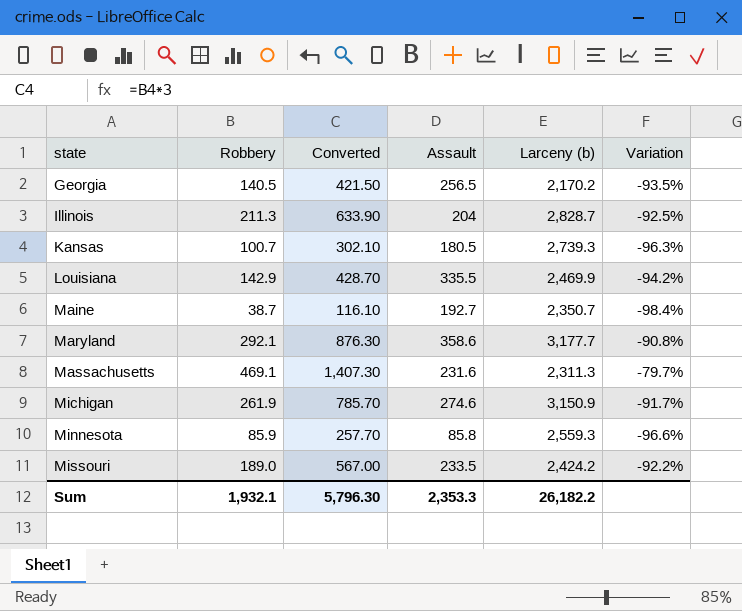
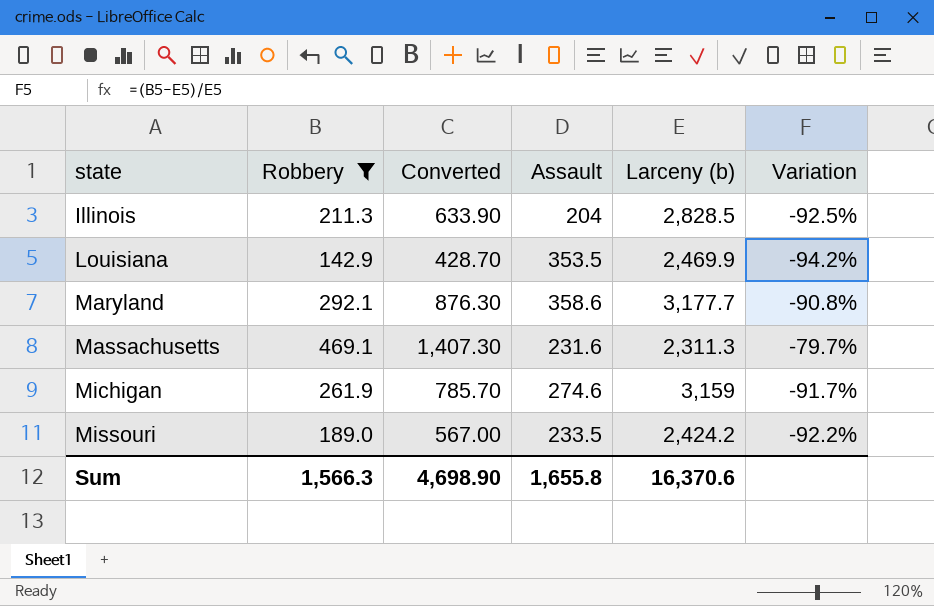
filter: none -> Robbery >= 142.9
Illinois | Larceny (b): 2,828.7 -> 2,828.5
Louisiana | Assault: 335.5 -> 353.5
Michigan | Larceny (b): 3,150.9 -> 3,159
Sum | Robbery: 1,932.1 -> 1,566.3
Sum | Converted: 5,796.30 -> 4,698.90
Sum | Assault: 2,353.3 -> 1,655.8
Sum | Larceny (b): 26,182.2 -> 16,370.6

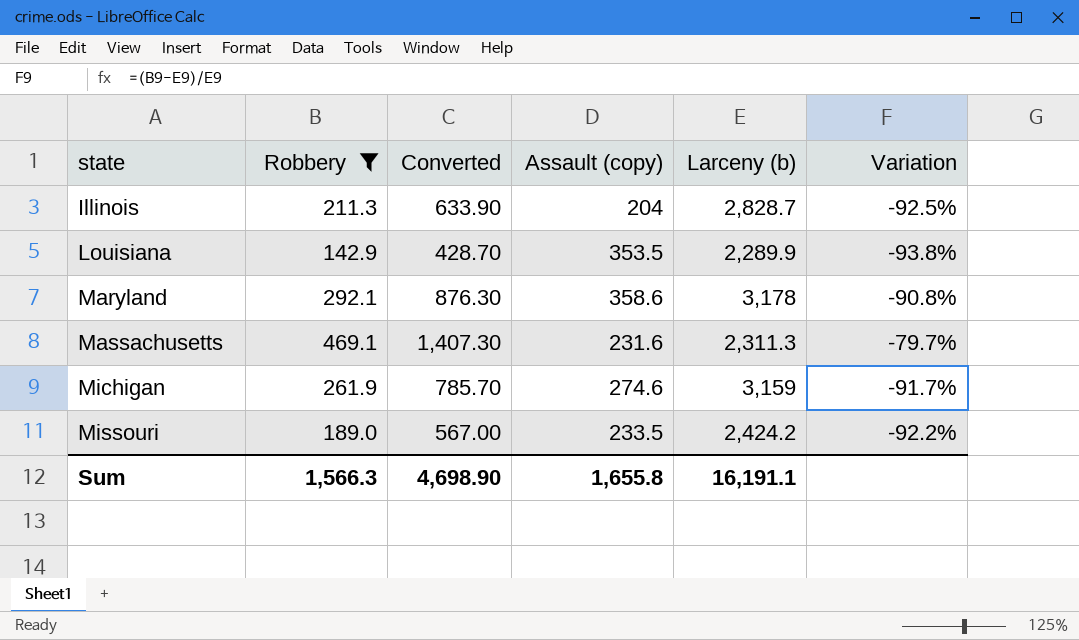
column name: Assault -> Assault (copy)
Illinois | Larceny (b): 2,828.5 -> 2,828.7
Louisiana | Larceny (b): 2,469.9 -> 2,289.9
Louisiana | Variation: -94.2% -> -93.8%
Maryland | Larceny (b): 3,177.7 -> 3,178
Sum | Larceny (b): 16,370.6 -> 16,191.1

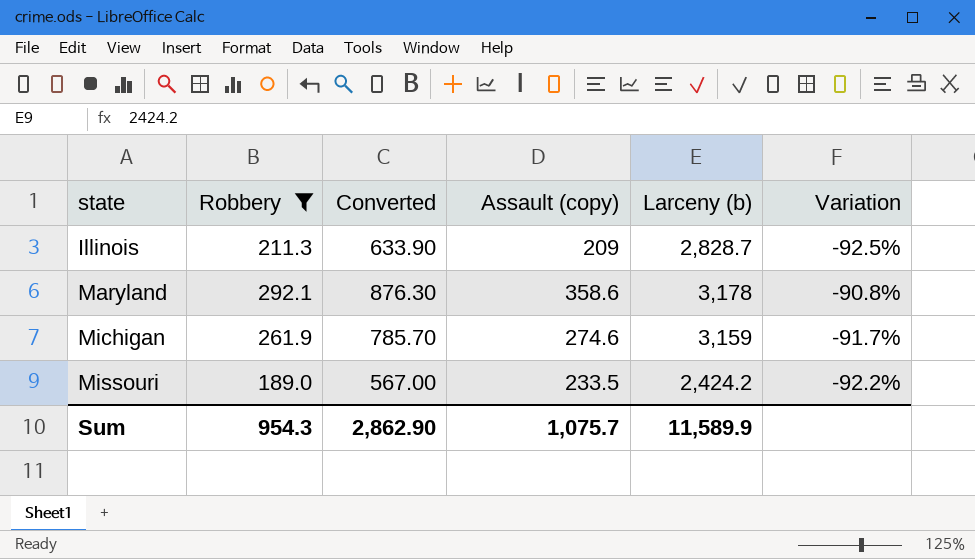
row Louisiana: 142.9 | 428.70 | 353.5 | 2,289.9 | -93.8% -> none
row Massachusetts: 469.1 | 1,407.30 | 231.6 | 2,311.3 | -79.7% -> none
Illinois | Assault (copy): 204 -> 209
Sum | Robbery: 1,566.3 -> 954.3
Sum | Converted: 4,698.90 -> 2,862.90
Sum | Assault (copy): 1,655.8 -> 1,075.7
Sum | Larceny (b): 16,191.1 -> 11,589.9

